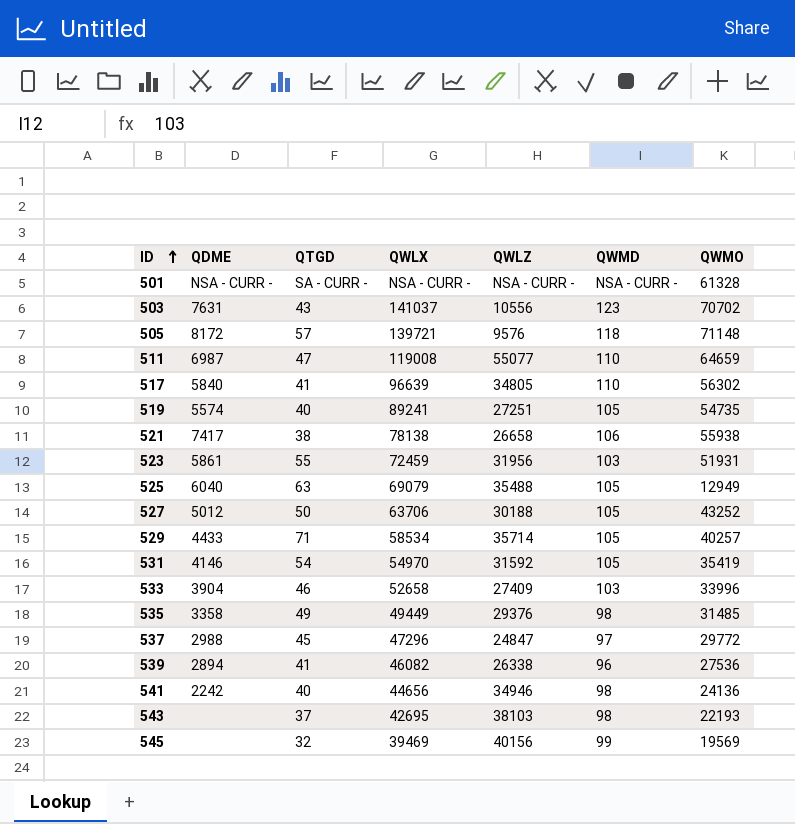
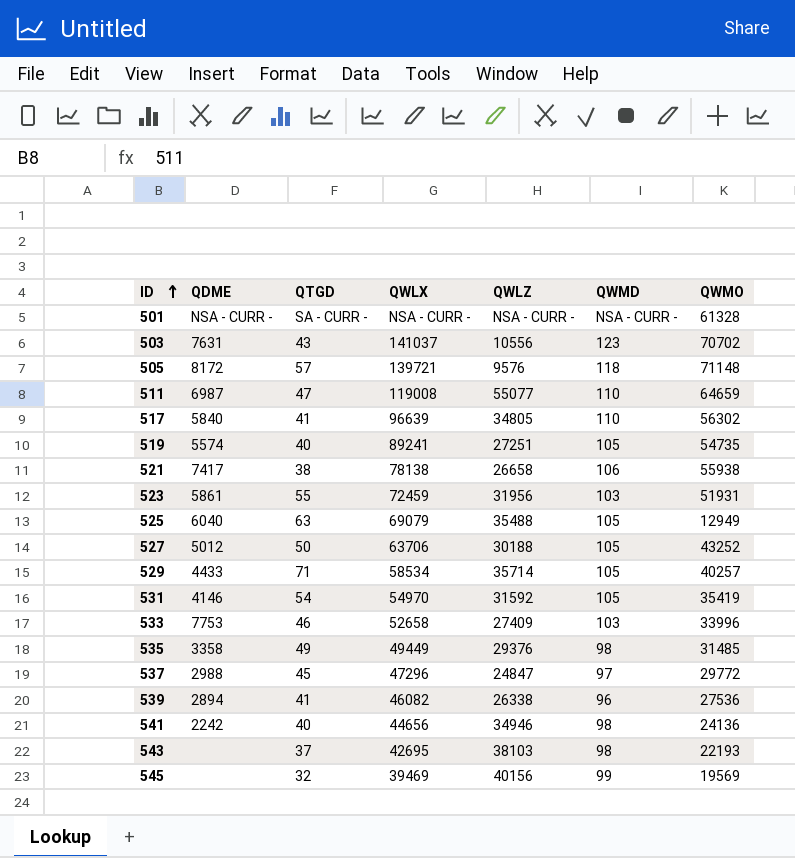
533 | QDME: 3904 -> 7753

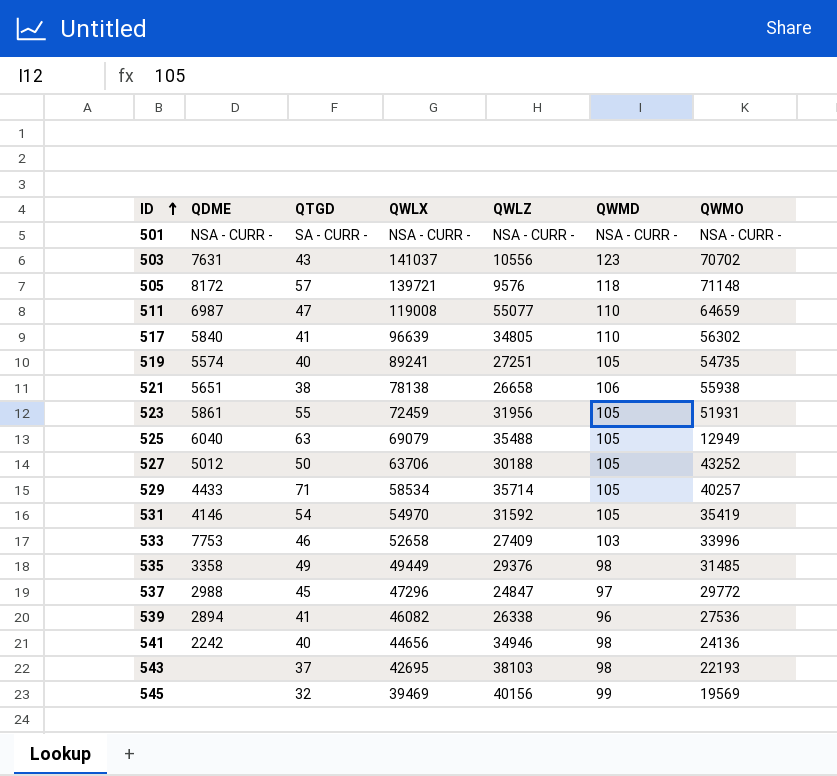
501 | QWMO: 61328 -> NSA - CURR -
521 | QDME: 7417 -> 5651
523 | QWMD: 103 -> 105

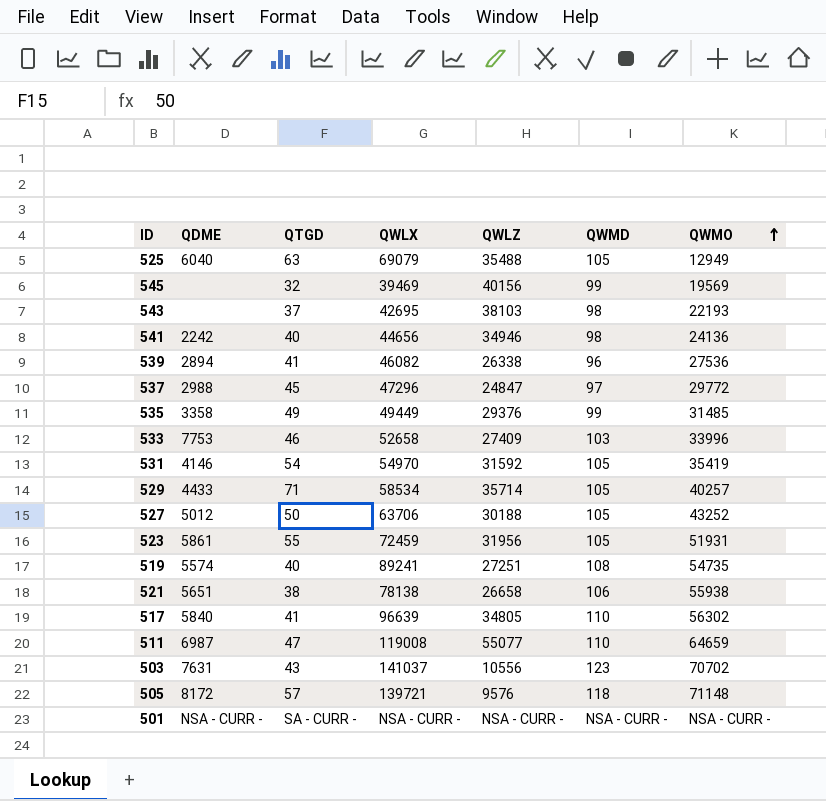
row order: ID ascending -> QWMO ascending
535 | QWMD: 98 -> 99
519 | QWMD: 105 -> 108

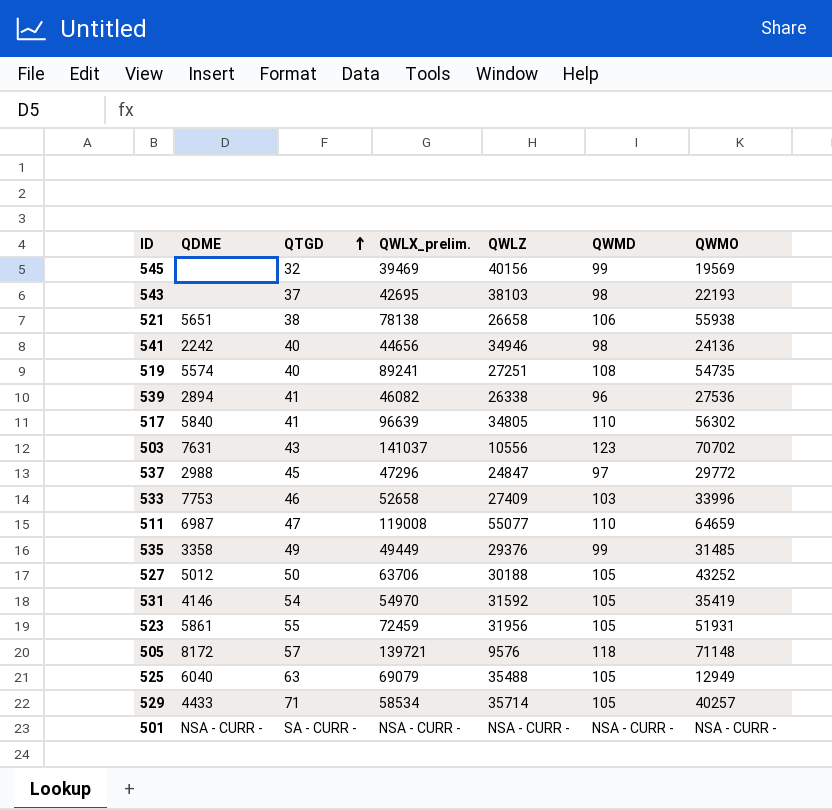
row order: QWMO ascending -> QTGD ascending
column name: QWLX -> QWLX_prelim.

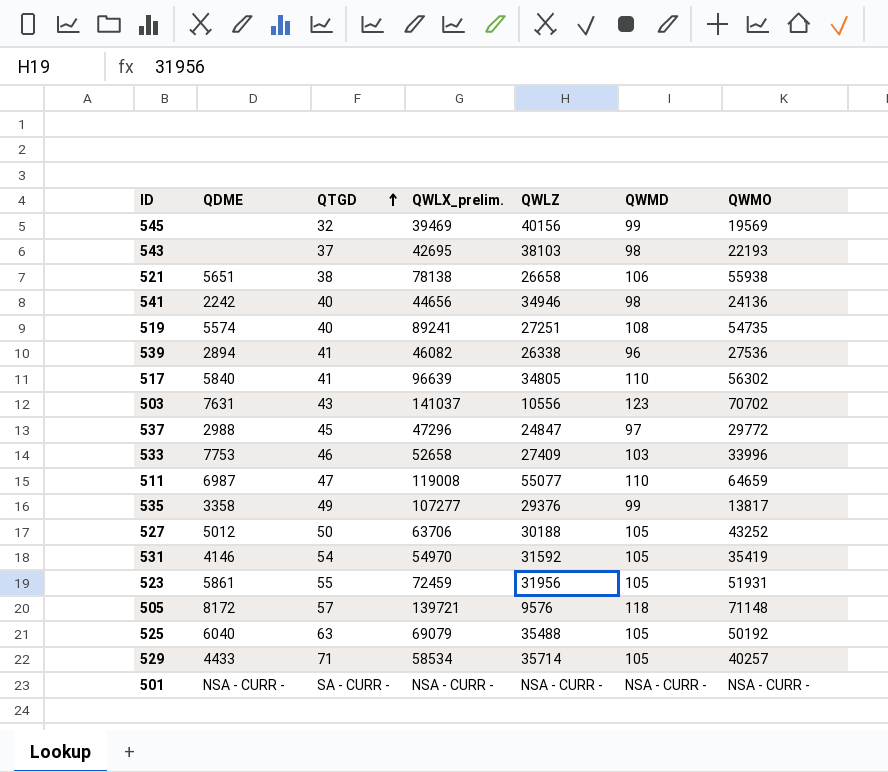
535 | QWLX_prelim.: 49449 -> 107277
535 | QWMO: 31485 -> 13817
525 | QWMO: 12949 -> 50192

